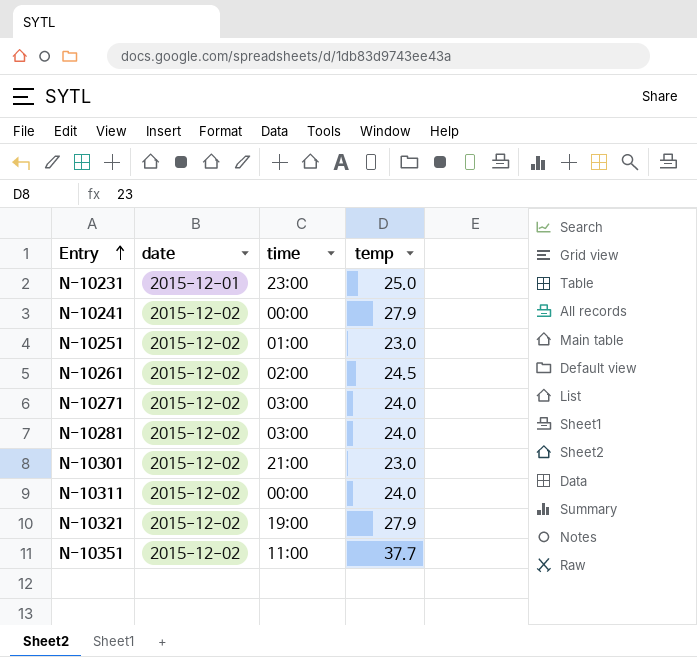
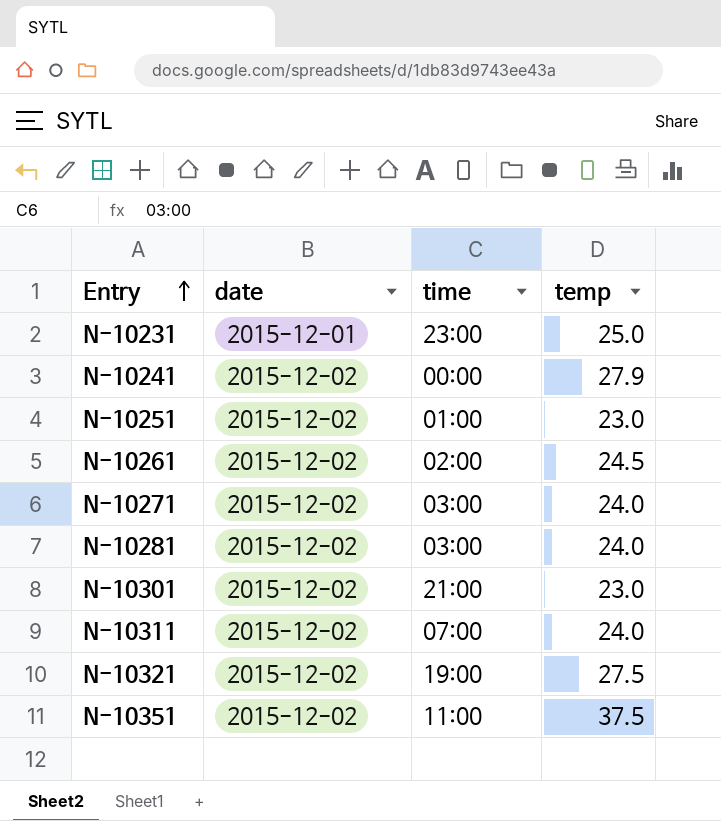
N-10311 | time: 00:00 -> 07:00
N-10321 | temp: 27.9 -> 27.5
N-10351 | temp: 37.7 -> 37.5

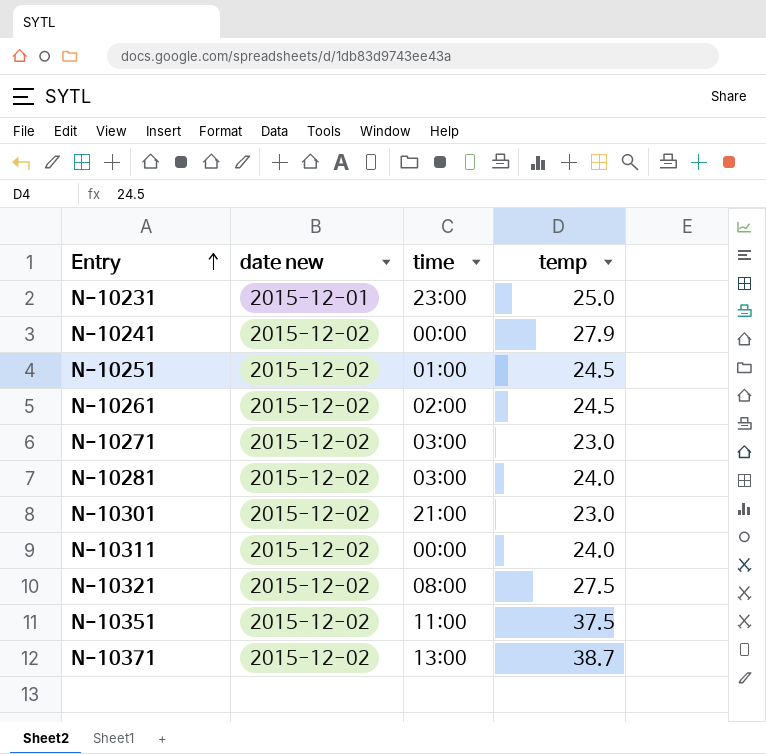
column name: date -> date new
N-10251 | temp: 23.0 -> 24.5
N-10271 | temp: 24.0 -> 23.0
N-10311 | time: 07:00 -> 00:00
N-10321 | time: 19:00 -> 08:00
row N-10371: none -> 2015-12-02 | 13:00 | 38.7

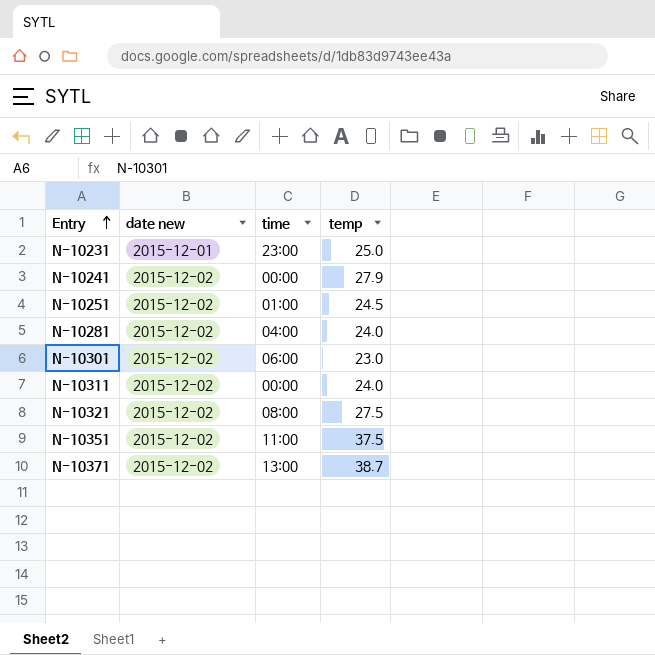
row N-10261: 2015-12-02 | 02:00 | 24.5 -> none
row N-10271: 2015-12-02 | 03:00 | 23.0 -> none
N-10281 | time: 03:00 -> 04:00
N-10301 | time: 21:00 -> 06:00

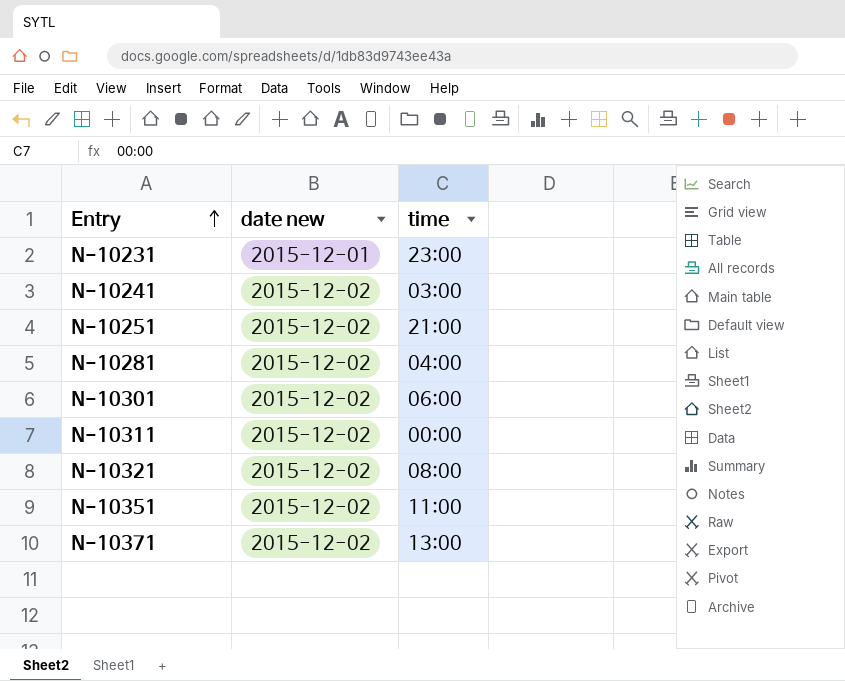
column temp | position: 4 -> none
N-10241 | time: 00:00 -> 03:00
N-10251 | time: 01:00 -> 21:00

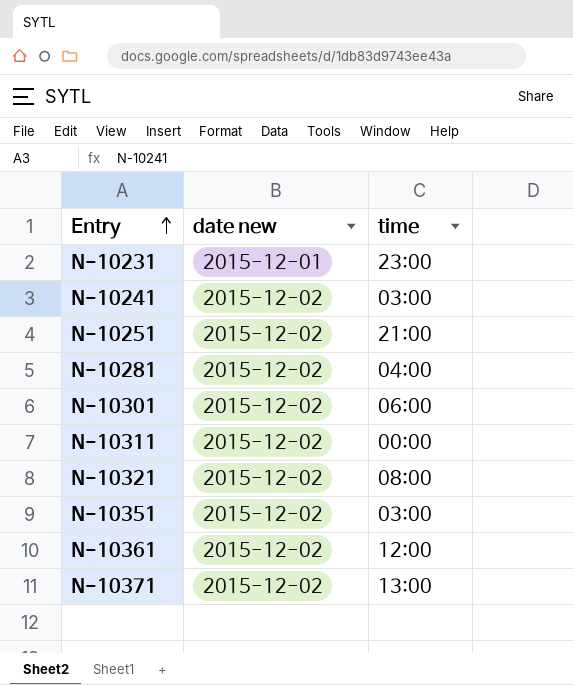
N-10351 | time: 11:00 -> 03:00
row N-10361: none -> 2015-12-02 | 12:00

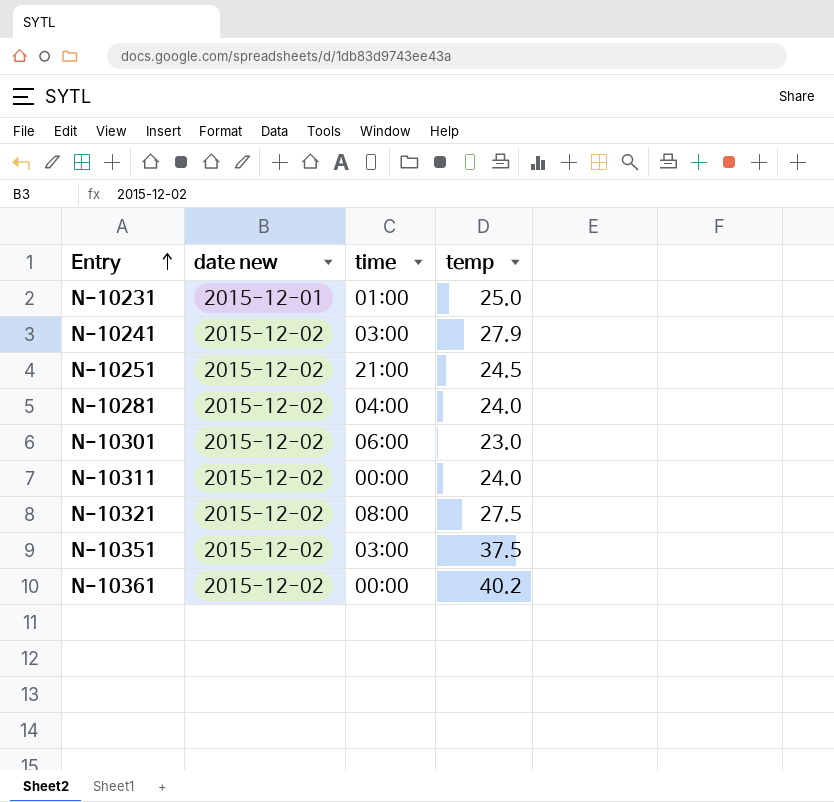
column temp | position: none -> 4
row N-10371: 2015-12-02 | 13:00 -> none
N-10231 | time: 23:00 -> 01:00
N-10361 | time: 12:00 -> 00:00

